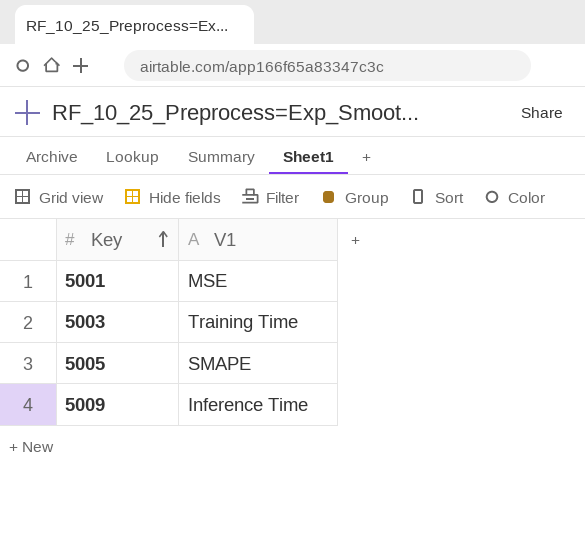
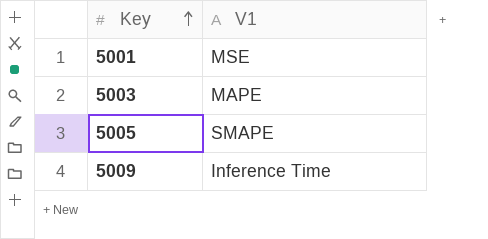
5003 | V1: Training Time -> MAPE

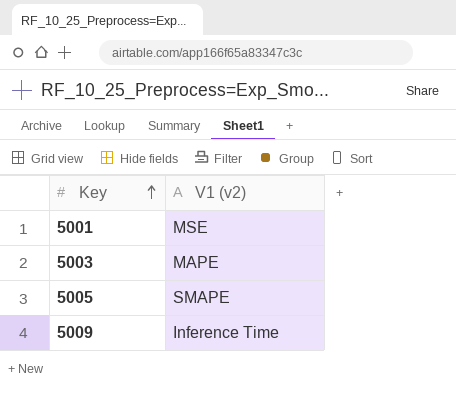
column name: V1 -> V1 (v2)

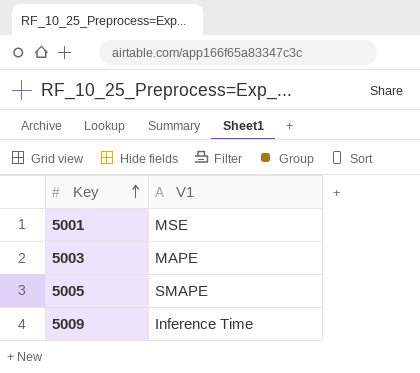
column name: V1 (v2) -> V1

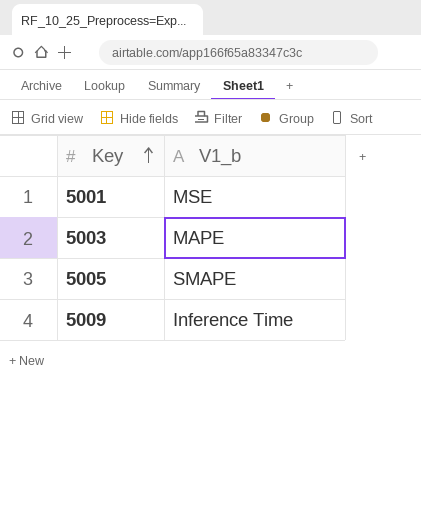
column name: V1 -> V1_b

